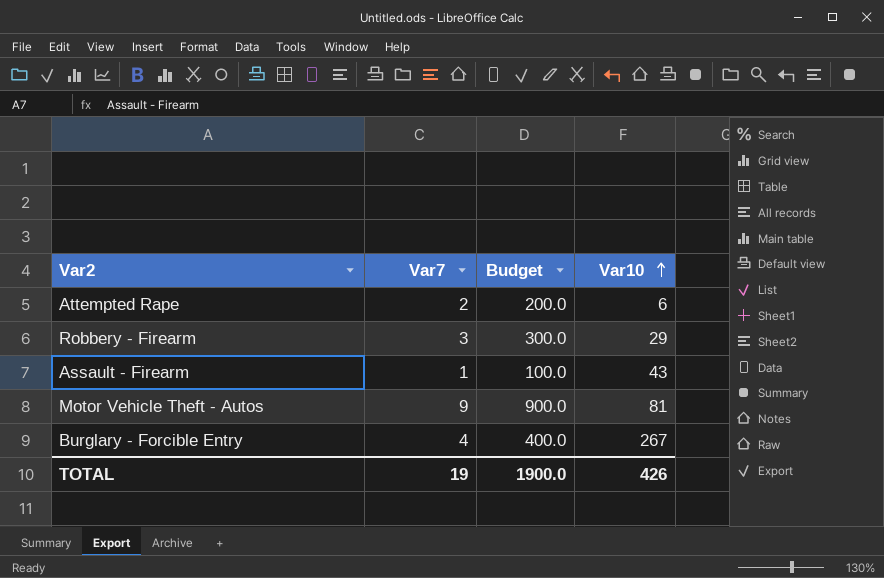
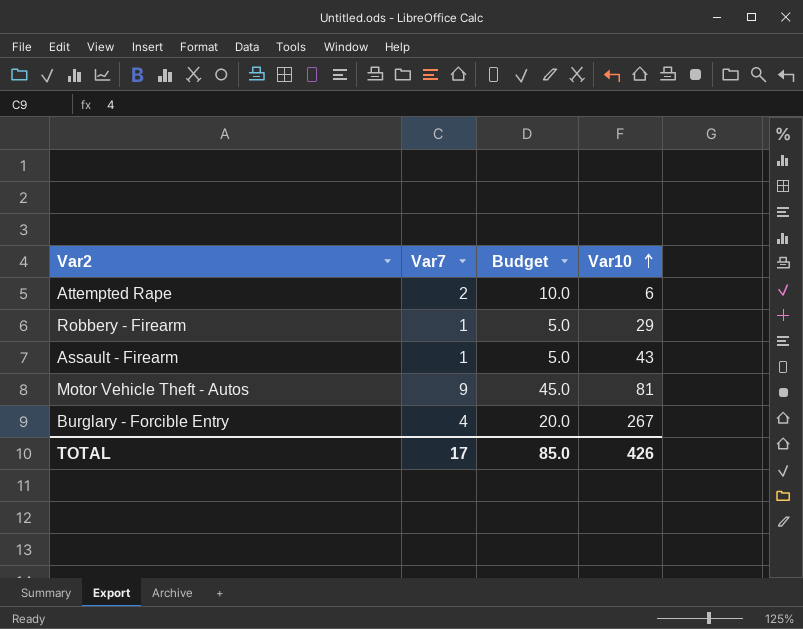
column Budget | formula: [Var7] * 100 -> [Var7] * 5
Robbery - Firearm | Var7: 3 -> 1
TOTAL | Var7: 19 -> 17
TOTAL | Budget: 1900.0 -> 85.0

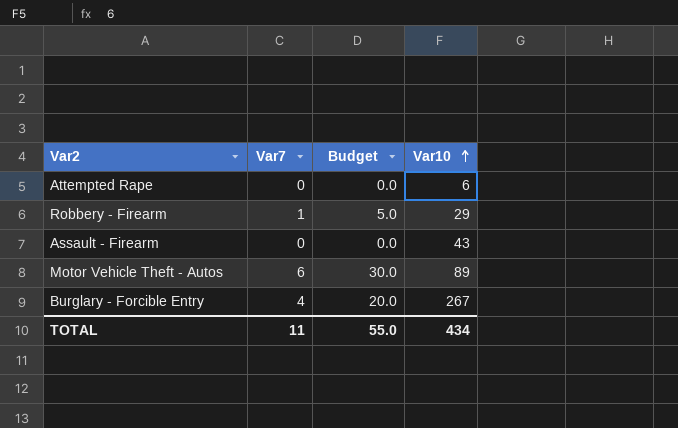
Attempted Rape | Var7: 2 -> 0
Attempted Rape | Budget: 10.0 -> 0.0
Assault - Firearm | Var7: 1 -> 0
Assault - Firearm | Budget: 5.0 -> 0.0
Motor Vehicle Theft - Autos | Var7: 9 -> 6
Motor Vehicle Theft - Autos | Budget: 45.0 -> 30.0
Motor Vehicle Theft - Autos | Var10: 81 -> 89
TOTAL | Var7: 17 -> 11
TOTAL | Budget: 85.0 -> 55.0
TOTAL | Var10: 426 -> 434

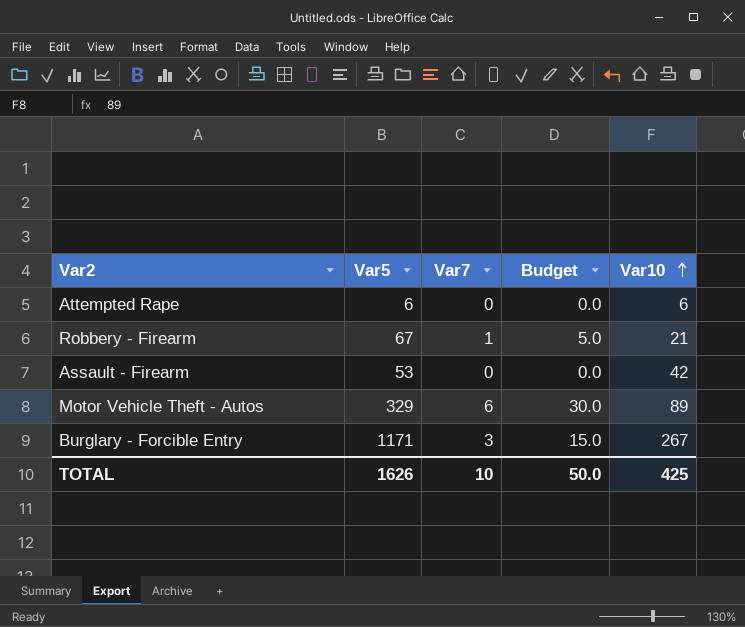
column Var5 | position: none -> 2
Robbery - Firearm | Var10: 29 -> 21
Assault - Firearm | Var10: 43 -> 42
Burglary - Forcible Entry | Var7: 4 -> 3
Burglary - Forcible Entry | Budget: 20.0 -> 15.0
TOTAL | Var7: 11 -> 10
TOTAL | Budget: 55.0 -> 50.0
TOTAL | Var10: 434 -> 425

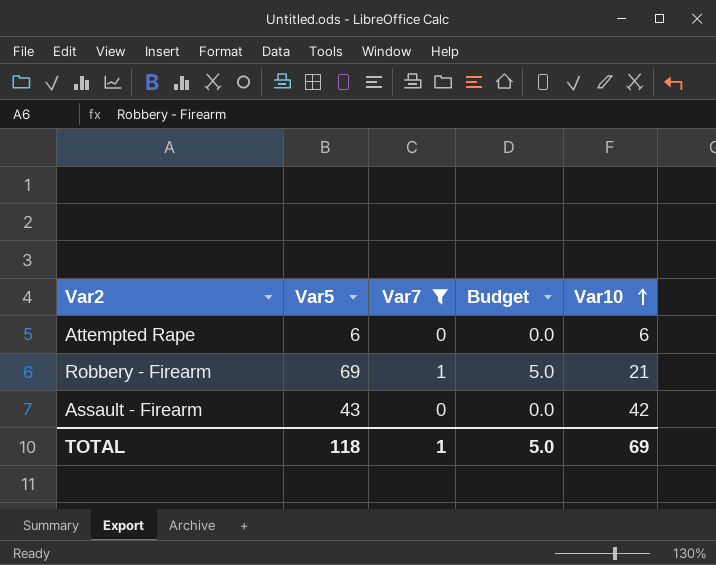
filter: none -> Var7 <= 1
Robbery - Firearm | Var5: 67 -> 69
Assault - Firearm | Var5: 53 -> 43
TOTAL | Var5: 1626 -> 118
TOTAL | Var7: 10 -> 1
TOTAL | Budget: 50.0 -> 5.0
TOTAL | Var10: 425 -> 69

